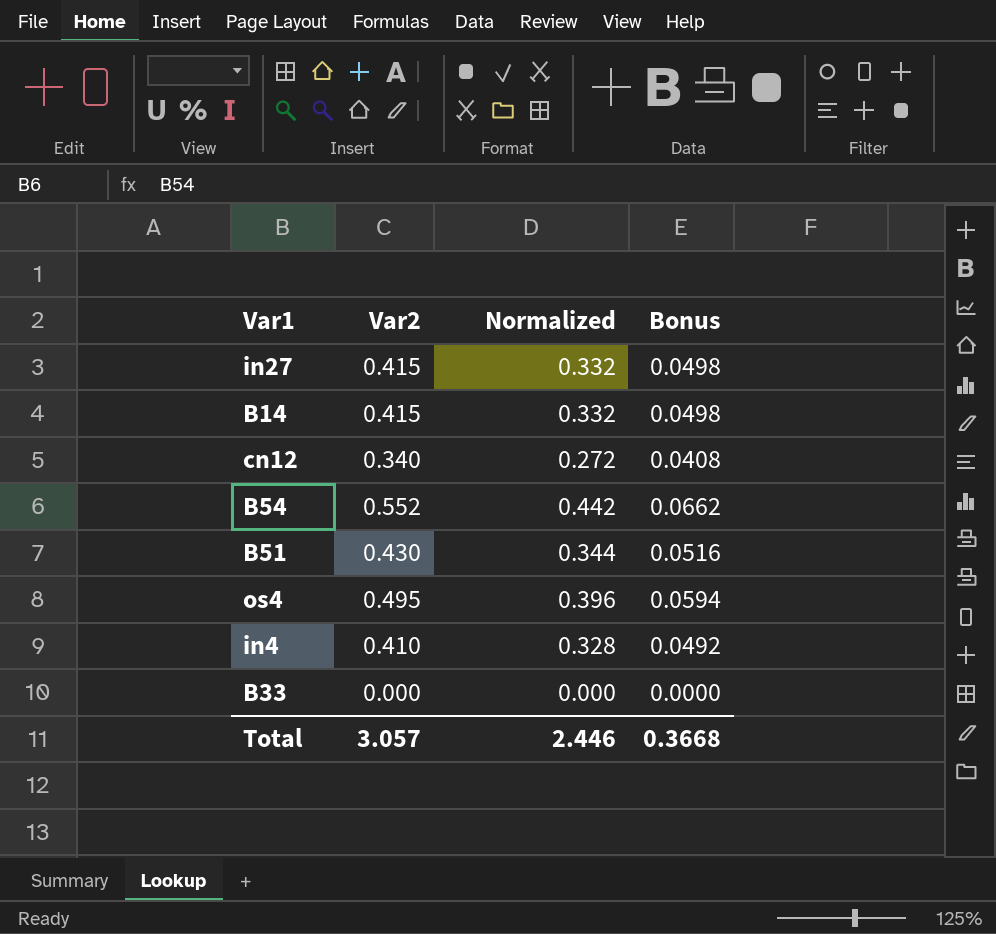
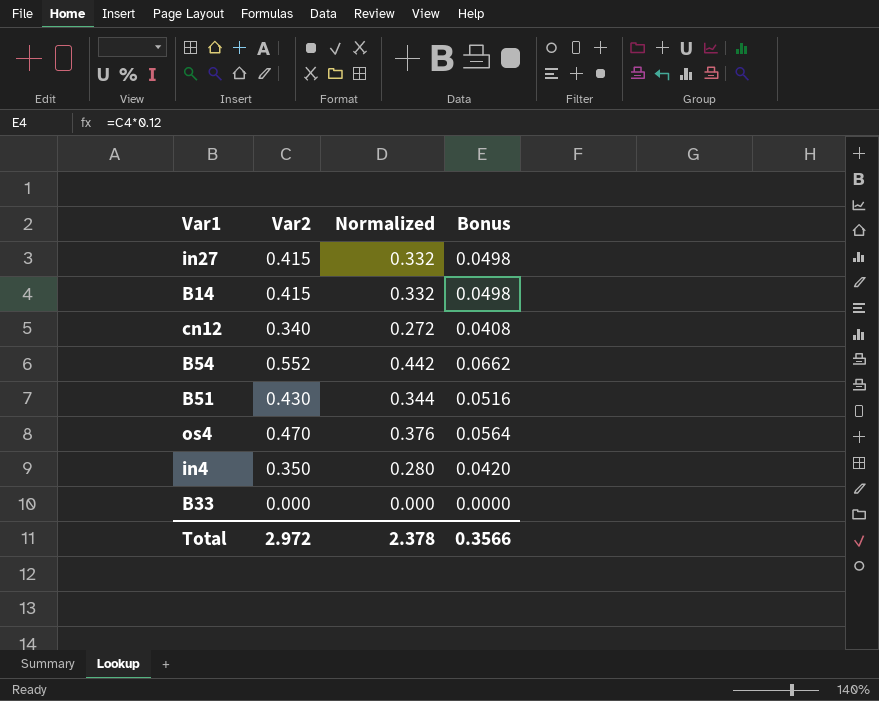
os4 | Var2: 0.495 -> 0.470
os4 | Normalized: 0.396 -> 0.376
os4 | Bonus: 0.0594 -> 0.0564
in4 | Var2: 0.410 -> 0.350
in4 | Normalized: 0.328 -> 0.280
in4 | Bonus: 0.0492 -> 0.0420
Total | Var2: 3.057 -> 2.972
Total | Normalized: 2.446 -> 2.378
Total | Bonus: 0.3668 -> 0.3566

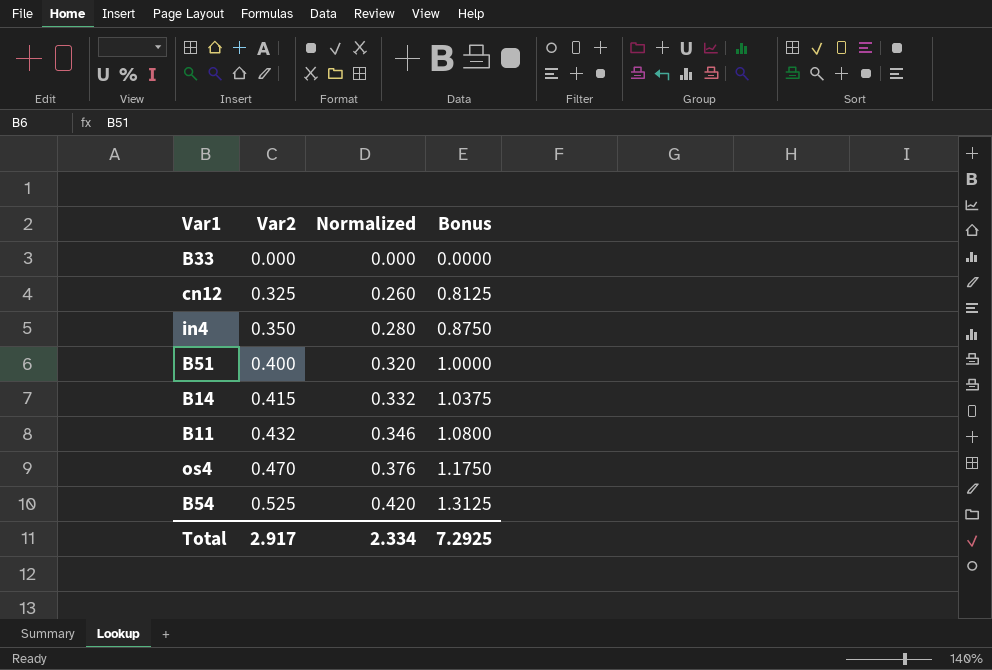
row order: none -> Var2 ascending
column Bonus | formula: [Var2] * 0.12 -> [Var2] * 2.5
row in27: 0.415 | 0.332 | 0.0498 -> none
cn12 | Var2: 0.340 -> 0.325
cn12 | Normalized: 0.272 -> 0.260
B51 | Var2: 0.430 -> 0.400
B51 | Normalized: 0.344 -> 0.320
row B11: none -> 0.432 | 0.346 | 1.0800
B54 | Var2: 0.552 -> 0.525
B54 | Normalized: 0.442 -> 0.420
Total | Var2: 2.972 -> 2.917
Total | Normalized: 2.378 -> 2.334
Total | Bonus: 0.3566 -> 7.2925

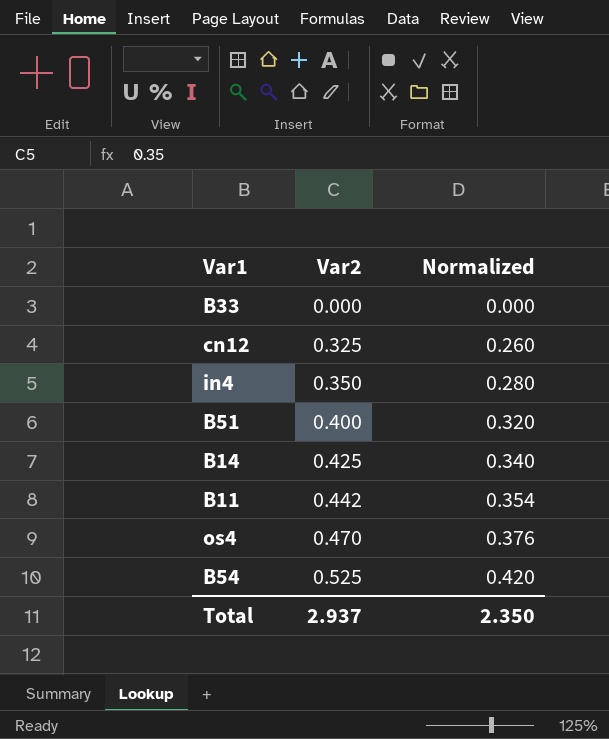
column Bonus | formula: [Var2] * 2.5 -> none
B14 | Var2: 0.415 -> 0.425
B14 | Normalized: 0.332 -> 0.340
B11 | Var2: 0.432 -> 0.442
B11 | Normalized: 0.346 -> 0.354
Total | Var2: 2.917 -> 2.937
Total | Normalized: 2.334 -> 2.350

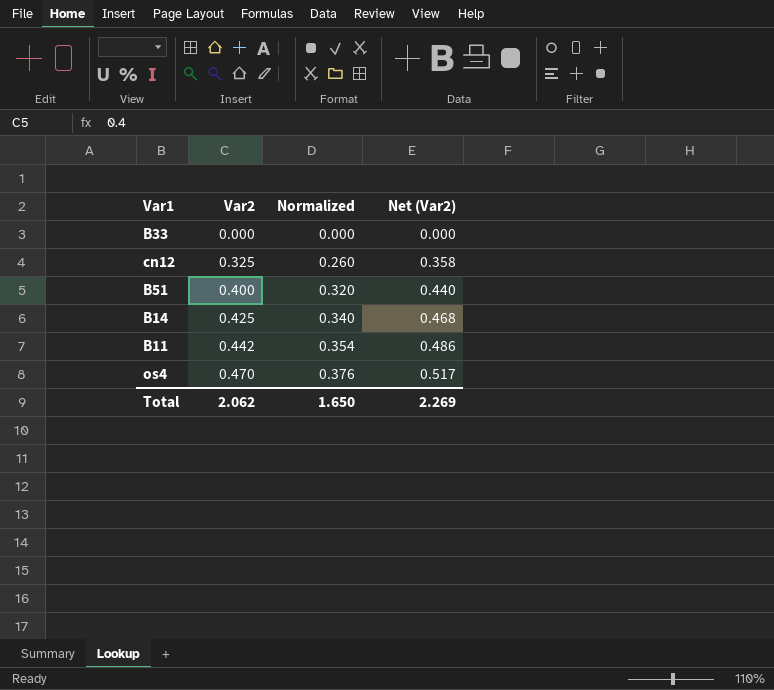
column Net (Var2) | formula: none -> [Var2] * 1.1
row in4: 0.350 | 0.280 -> none
row B54: 0.525 | 0.420 -> none
Total | Var2: 2.937 -> 2.062
Total | Normalized: 2.350 -> 1.650

